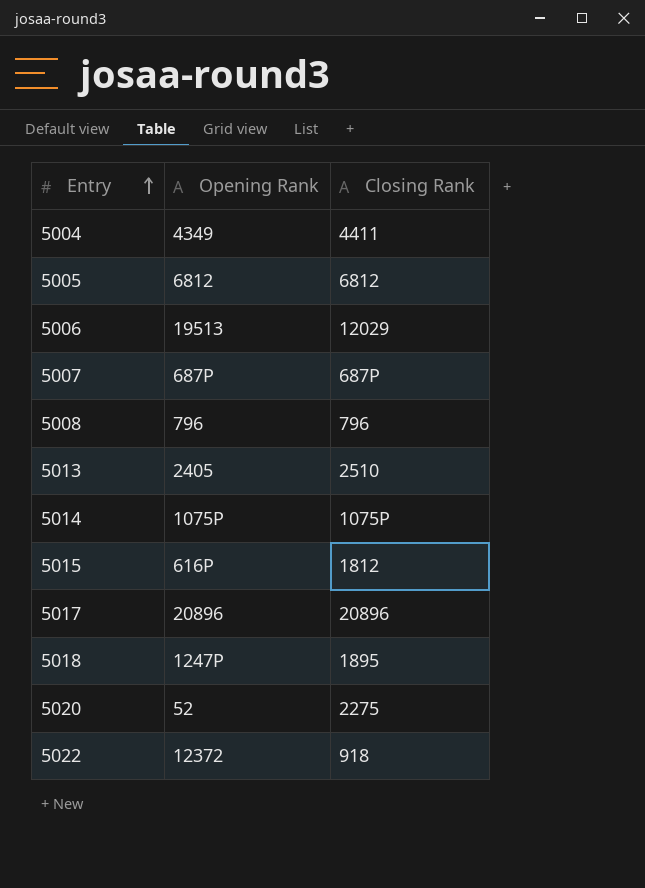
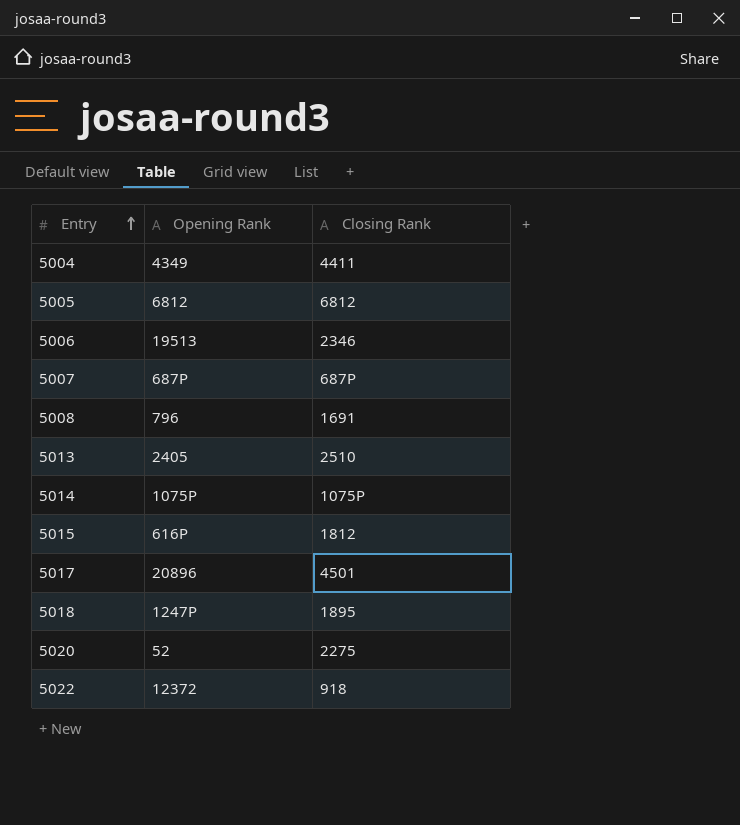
5006 | Closing Rank: 12029 -> 2346
5008 | Closing Rank: 796 -> 1691
5017 | Closing Rank: 20896 -> 4501

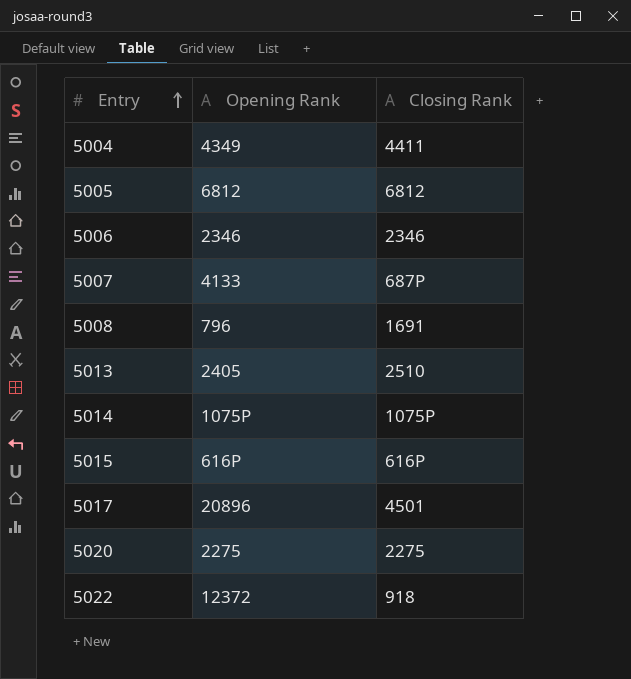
row 5018: 1247P | 1895 -> none
5006 | Opening Rank: 19513 -> 2346
5007 | Opening Rank: 687P -> 4133
5015 | Closing Rank: 1812 -> 616P
5020 | Opening Rank: 52 -> 2275

